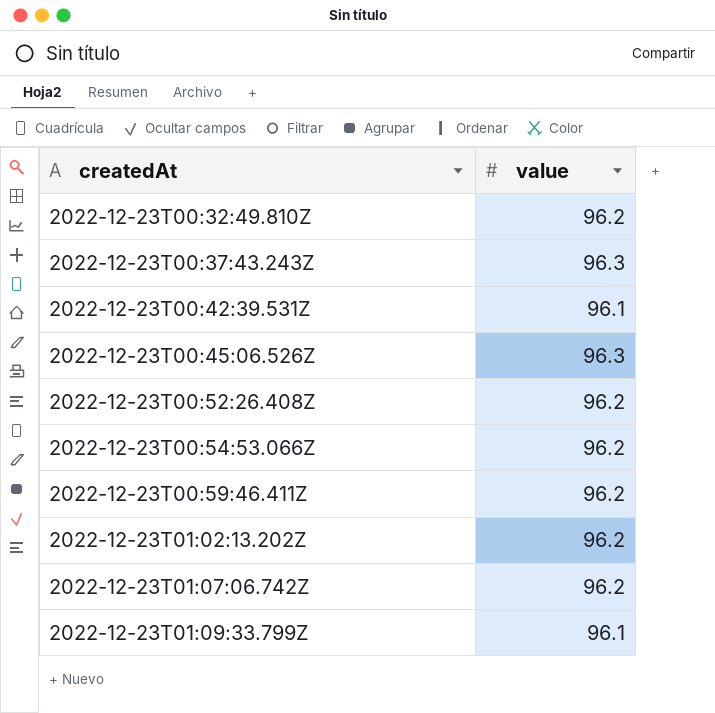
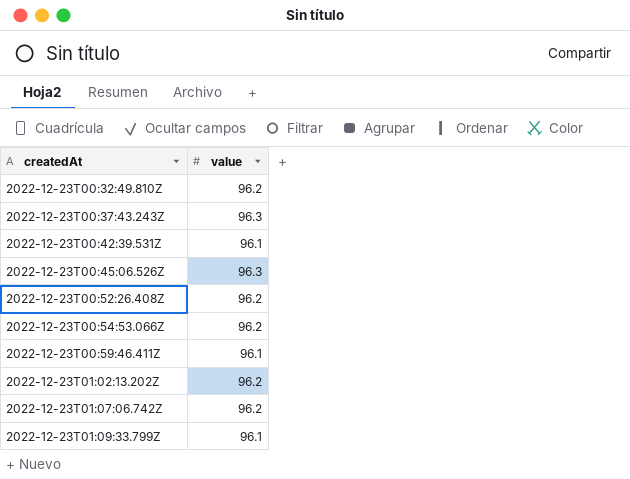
2022-12-23T00:59:46.411Z | value: 96.2 -> 96.1

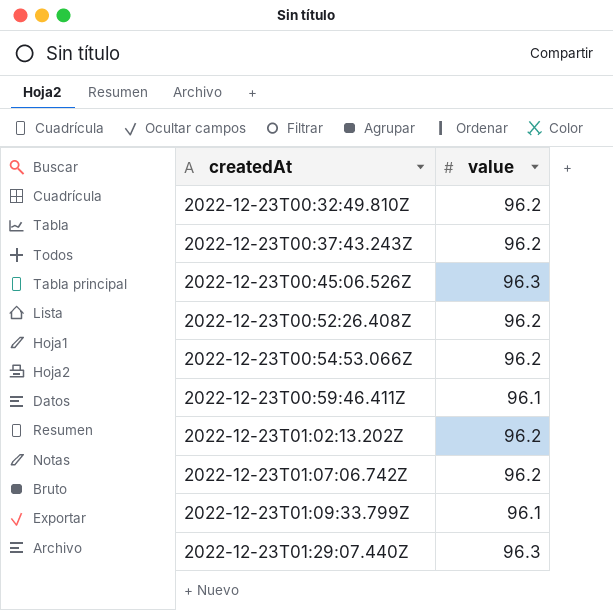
row 2022-12-23T00:42:39.531Z: 96.1 -> none
2022-12-23T00:37:43.243Z | value: 96.3 -> 96.2
row 2022-12-23T01:29:07.440Z: none -> 96.3

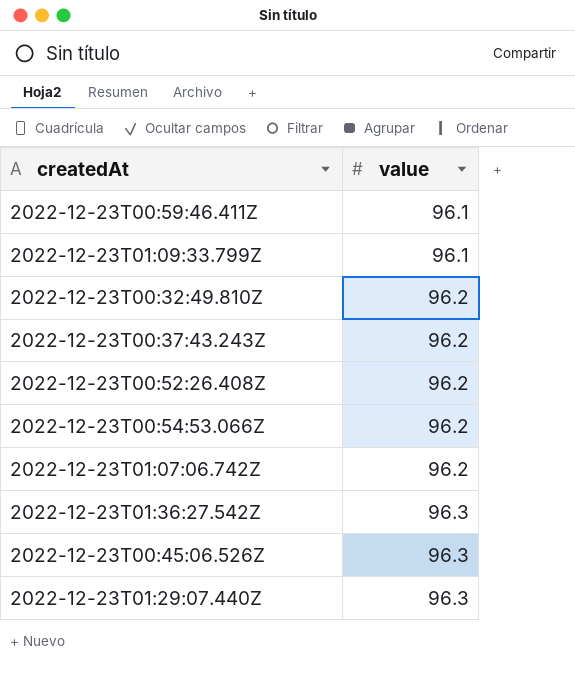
row order: createdAt ascending -> value ascending
row 2022-12-23T01:02:13.202Z: 96.2 -> none
row 2022-12-23T01:36:27.542Z: none -> 96.3

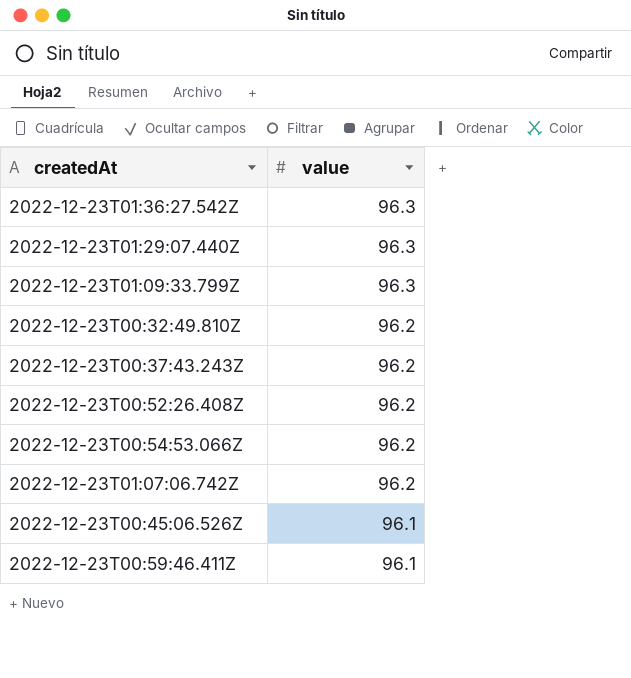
row order: value ascending -> value descending
2022-12-23T01:09:33.799Z | value: 96.1 -> 96.3
2022-12-23T00:45:06.526Z | value: 96.3 -> 96.1

